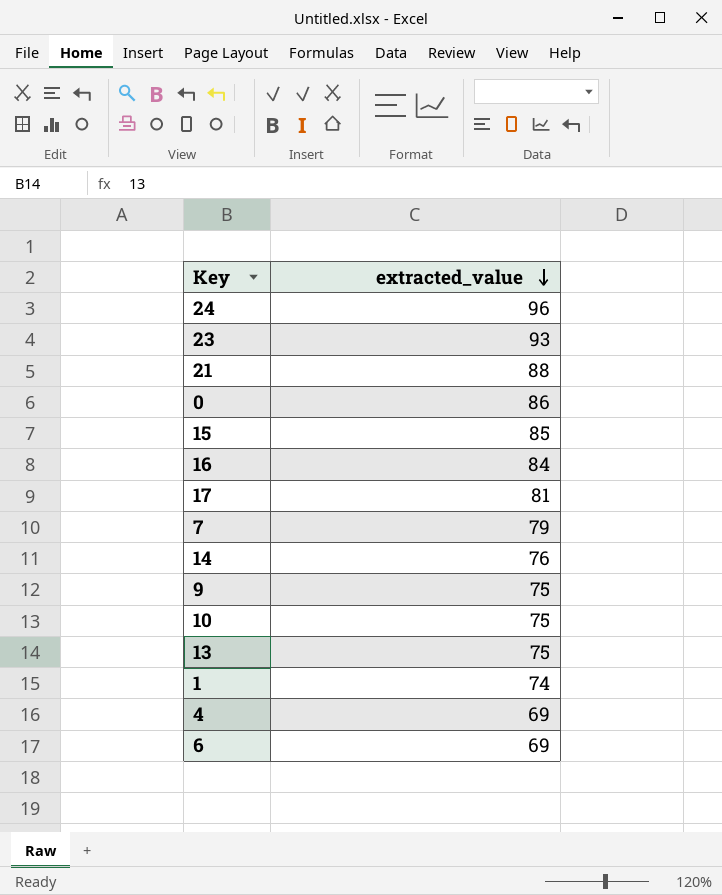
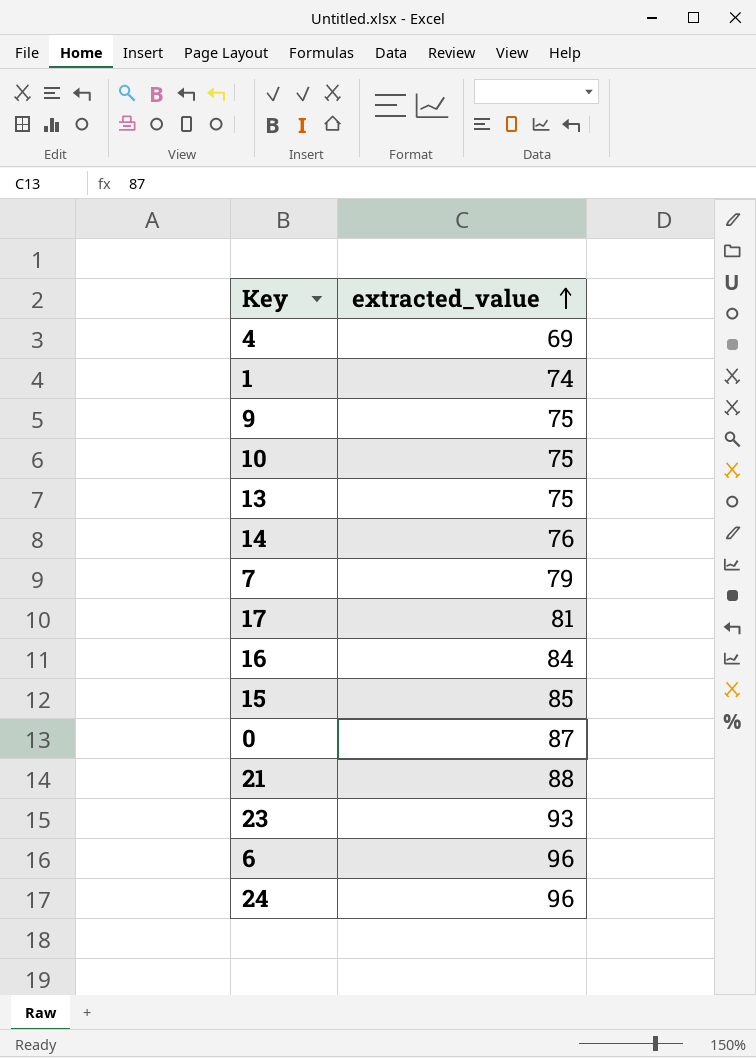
row order: extracted_value descending -> extracted_value ascending
0 | extracted_value: 86 -> 87
6 | extracted_value: 69 -> 96

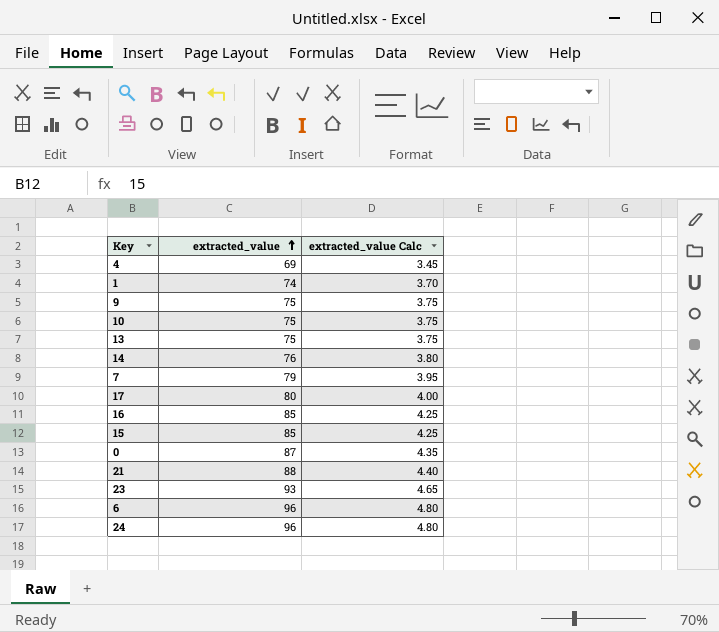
column extracted_value Calc | formula: none -> [extracted_value] * 0.05
17 | extracted_value: 81 -> 80
16 | extracted_value: 84 -> 85

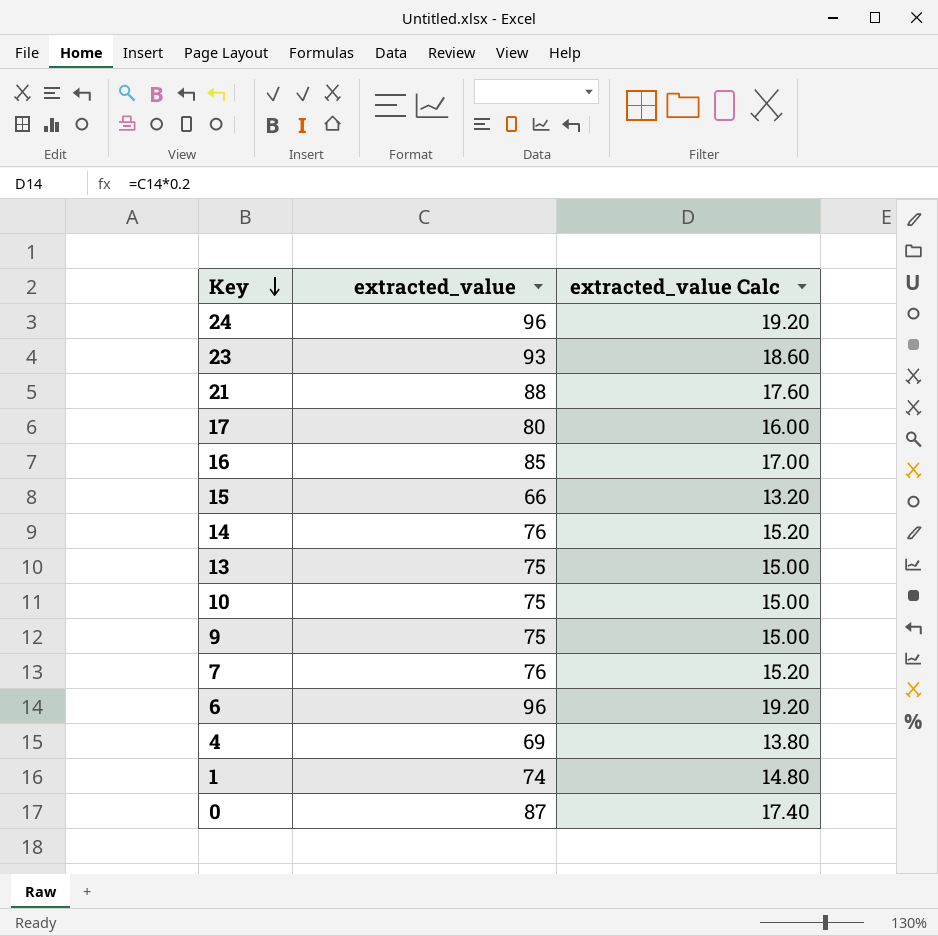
row order: extracted_value ascending -> Key descending
column extracted_value Calc | formula: [extracted_value] * 0.05 -> [extracted_value] * 0.2
15 | extracted_value: 85 -> 66
7 | extracted_value: 79 -> 76

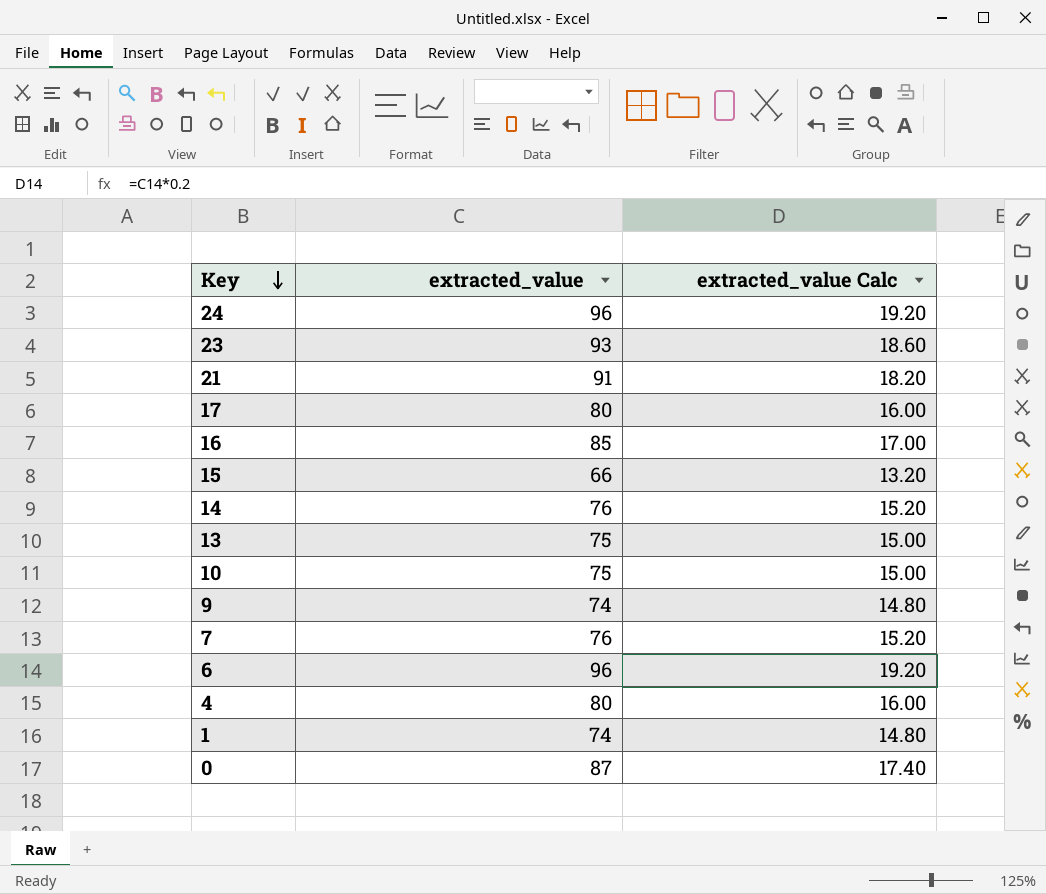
21 | extracted_value: 88 -> 91
21 | extracted_value Calc: 17.60 -> 18.20
9 | extracted_value: 75 -> 74
9 | extracted_value Calc: 15.00 -> 14.80
4 | extracted_value: 69 -> 80
4 | extracted_value Calc: 13.80 -> 16.00

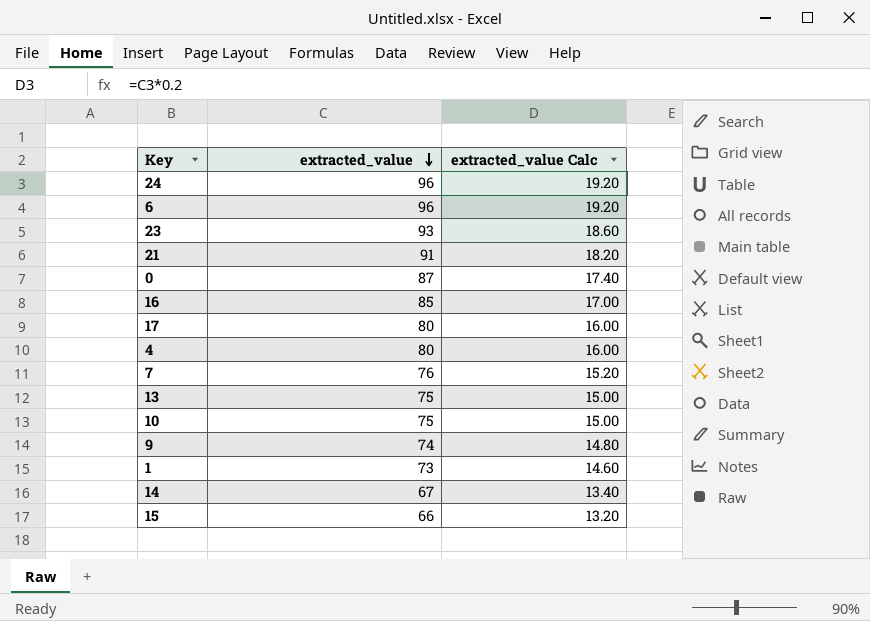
row order: Key descending -> extracted_value descending
1 | extracted_value: 74 -> 73
1 | extracted_value Calc: 14.80 -> 14.60
14 | extracted_value: 76 -> 67
14 | extracted_value Calc: 15.20 -> 13.40

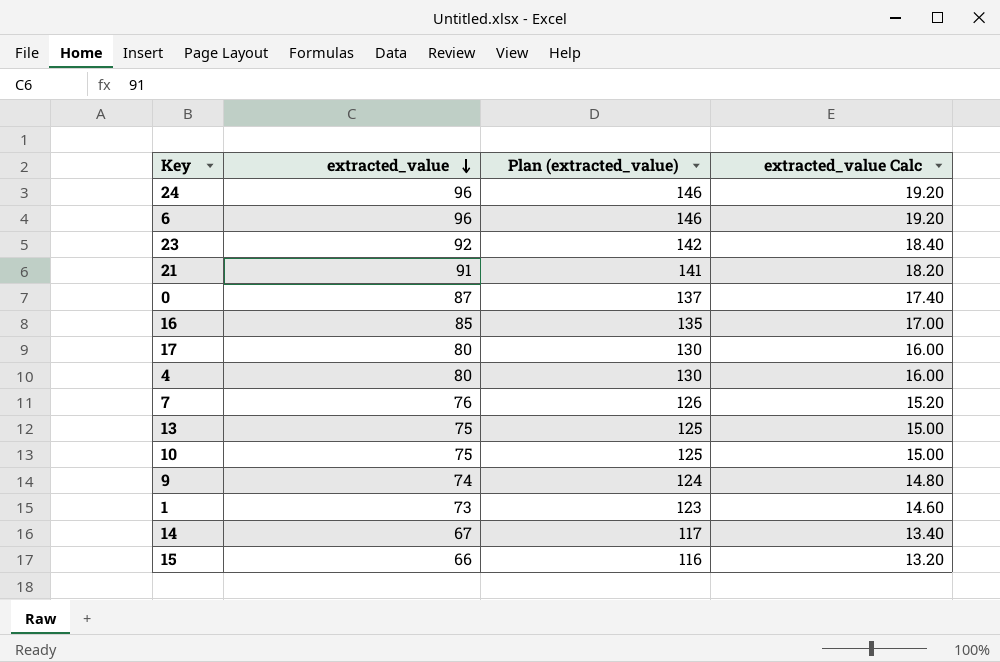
column Plan (extracted_value) | formula: none -> [extracted_value] + 50
23 | extracted_value: 93 -> 92
23 | extracted_value Calc: 18.60 -> 18.40

